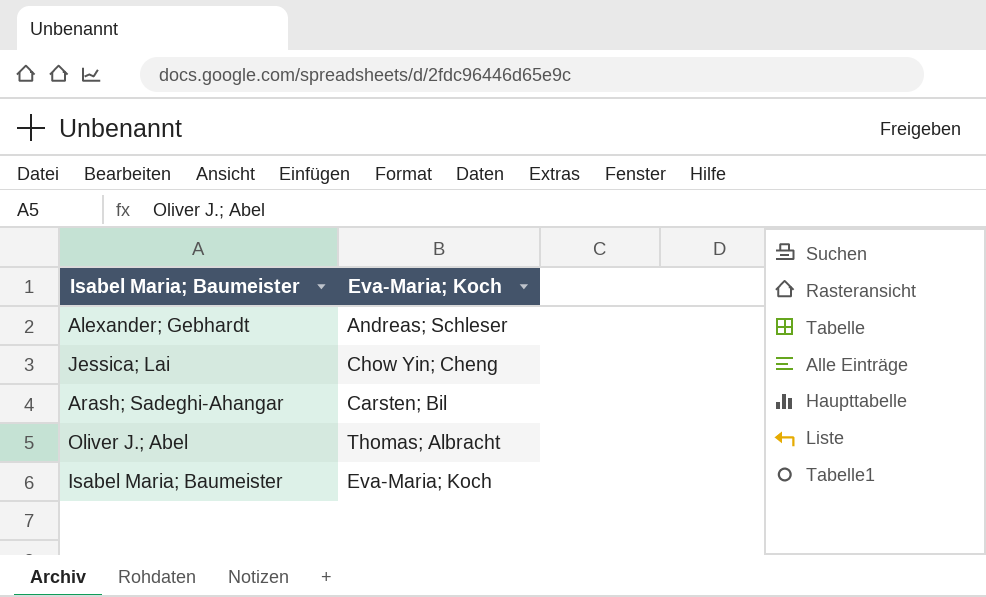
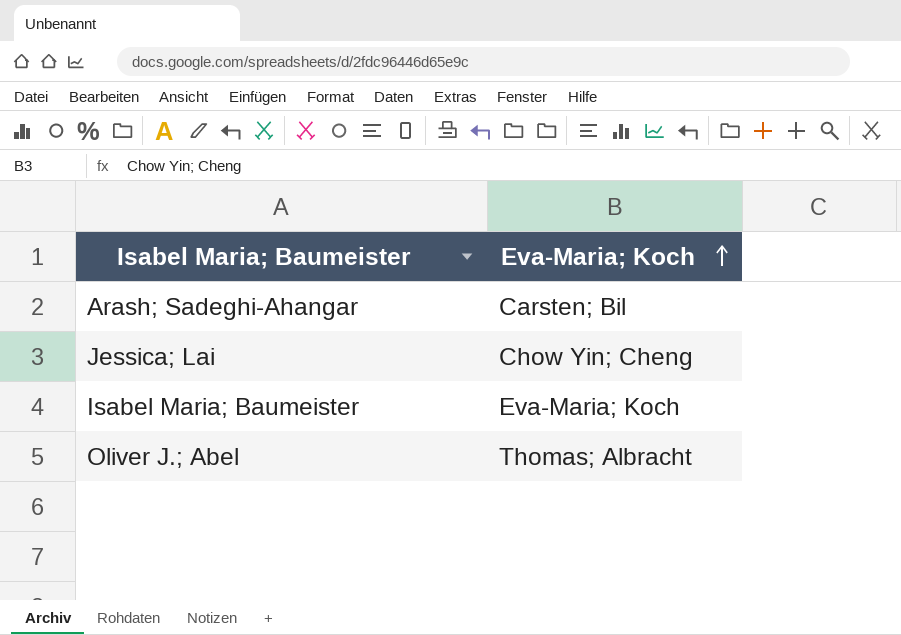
row order: none -> Eva-Maria; Koch ascending
row Alexander; Gebhardt: Andreas; Schleser -> none

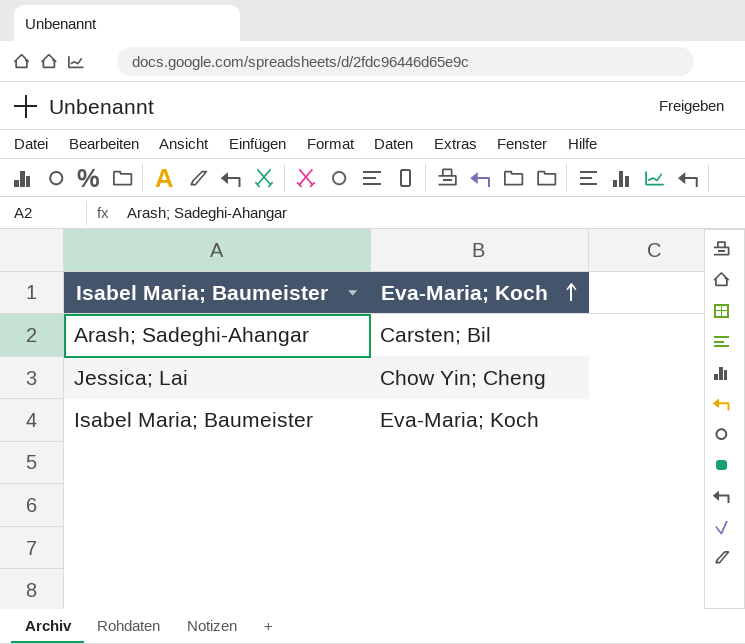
row Oliver J.; Abel: Thomas; Albracht -> none

